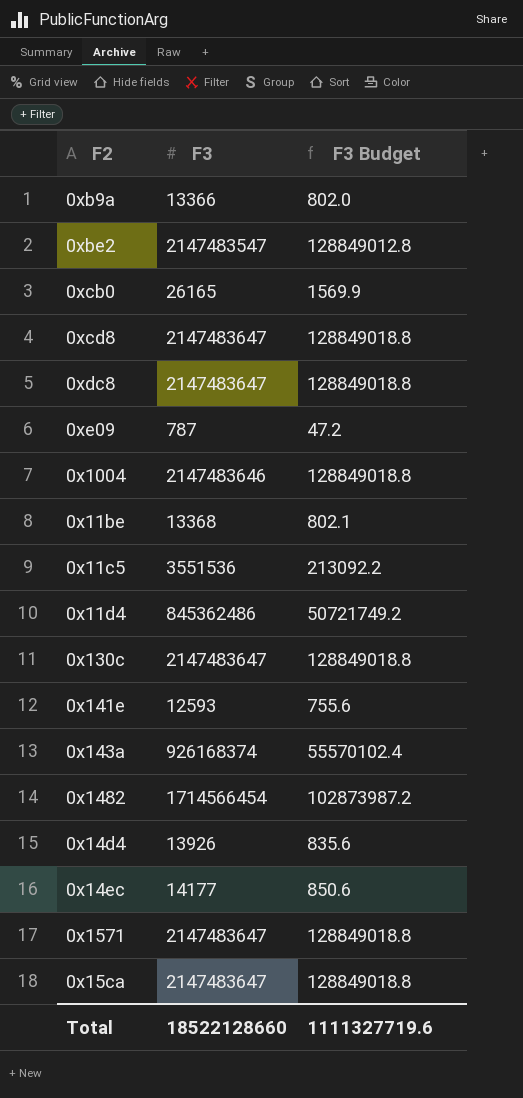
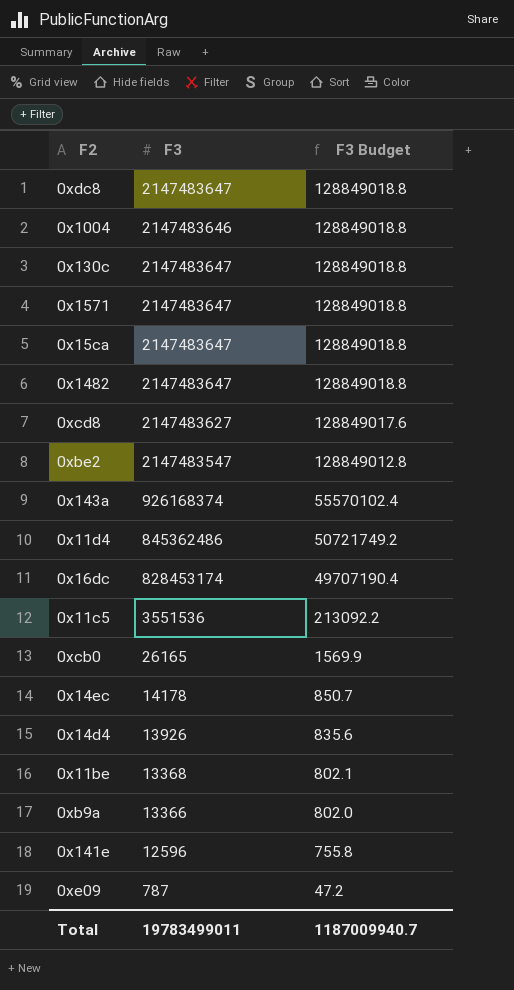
row order: none -> F3 Budget descending
0x1482 | F3: 1714566454 -> 2147483647
0x1482 | F3 Budget: 102873987.2 -> 128849018.8
0xcd8 | F3: 2147483647 -> 2147483627
0xcd8 | F3 Budget: 128849018.8 -> 128849017.6
row 0x16dc: none -> 828453174 | 49707190.4
0x14ec | F3: 14177 -> 14178
0x14ec | F3 Budget: 850.6 -> 850.7
0x141e | F3: 12593 -> 12596
0x141e | F3 Budget: 755.6 -> 755.8
Total | F3: 18522128660 -> 19783499011
Total | F3 Budget: 1111327719.6 -> 1187009940.7

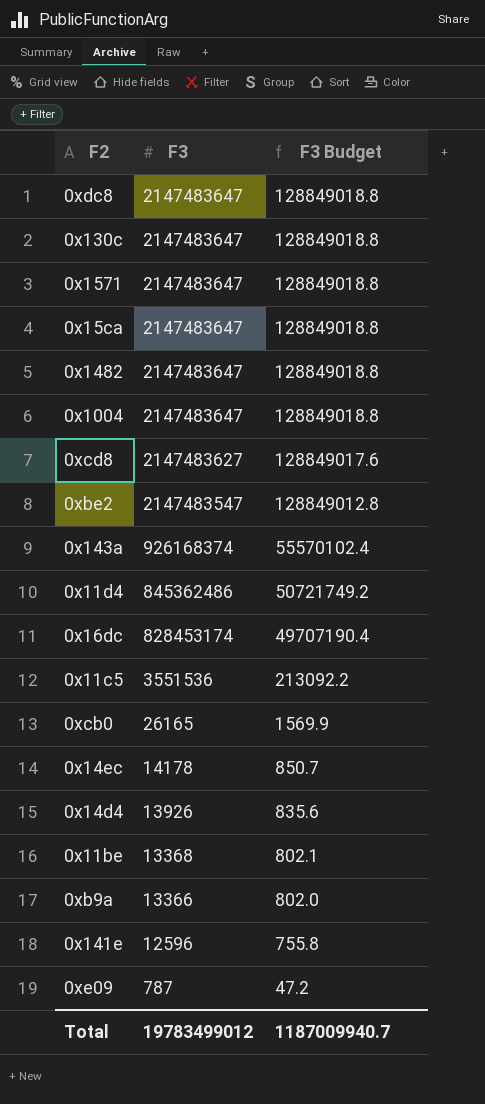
row order: F3 Budget descending -> F3 descending
0x1004 | F3: 2147483646 -> 2147483647
Total | F3: 19783499011 -> 19783499012

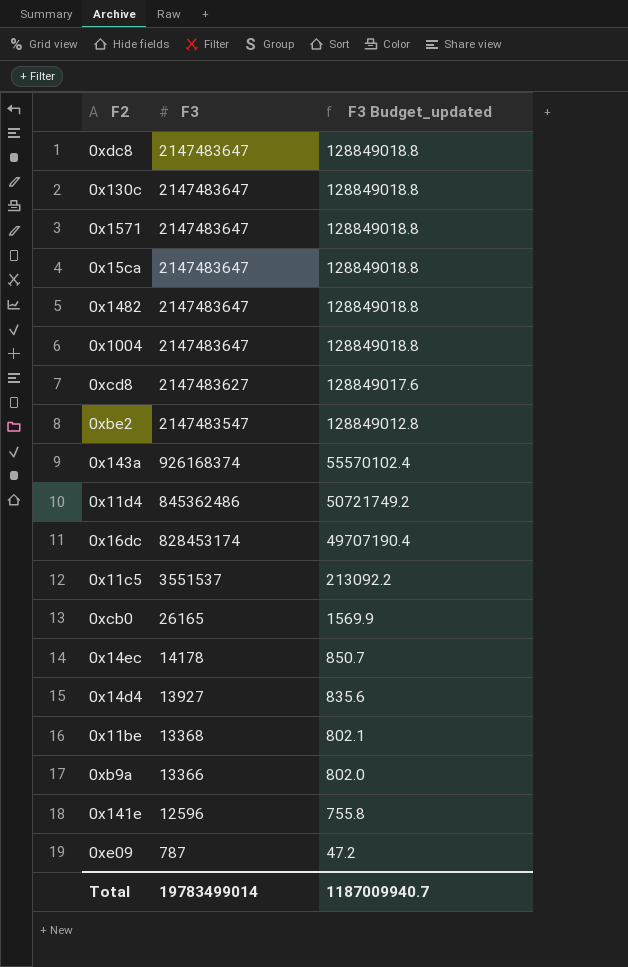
column name: F3 Budget -> F3 Budget_updated
0x11c5 | F3: 3551536 -> 3551537
0x14d4 | F3: 13926 -> 13927
Total | F3: 19783499012 -> 19783499014

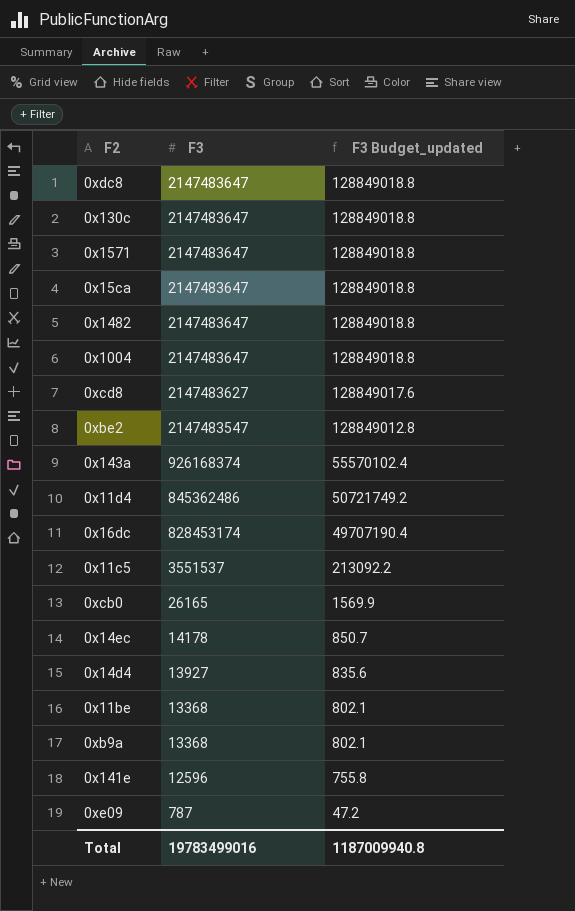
0xb9a | F3: 13366 -> 13368
0xb9a | F3 Budget_updated: 802.0 -> 802.1
Total | F3: 19783499014 -> 19783499016
Total | F3 Budget_updated: 1187009940.7 -> 1187009940.8

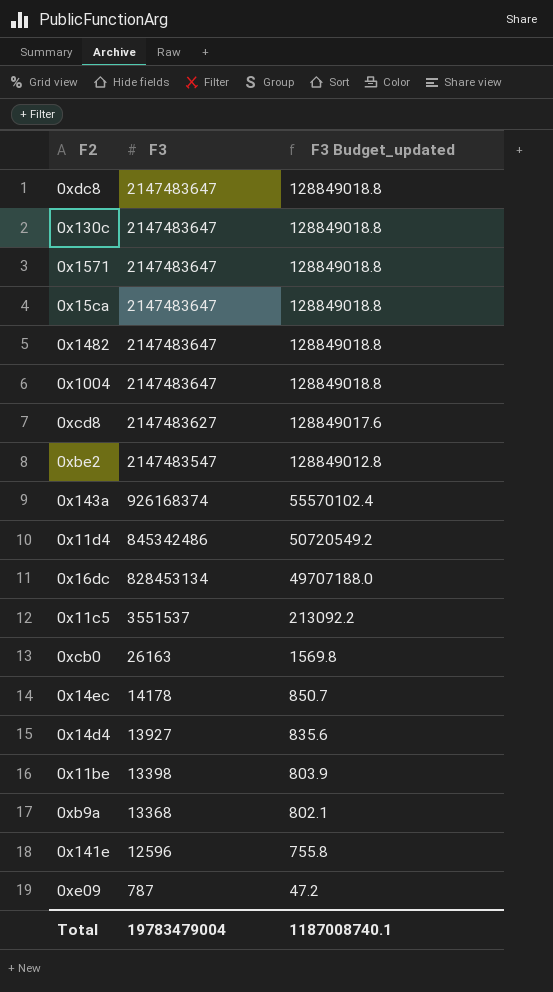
0x11d4 | F3: 845362486 -> 845342486
0x11d4 | F3 Budget_updated: 50721749.2 -> 50720549.2
0x16dc | F3: 828453174 -> 828453134
0x16dc | F3 Budget_updated: 49707190.4 -> 49707188.0
0xcb0 | F3: 26165 -> 26163
0xcb0 | F3 Budget_updated: 1569.9 -> 1569.8
0x11be | F3: 13368 -> 13398
0x11be | F3 Budget_updated: 802.1 -> 803.9
Total | F3: 19783499016 -> 19783479004
Total | F3 Budget_updated: 1187009940.8 -> 1187008740.1

